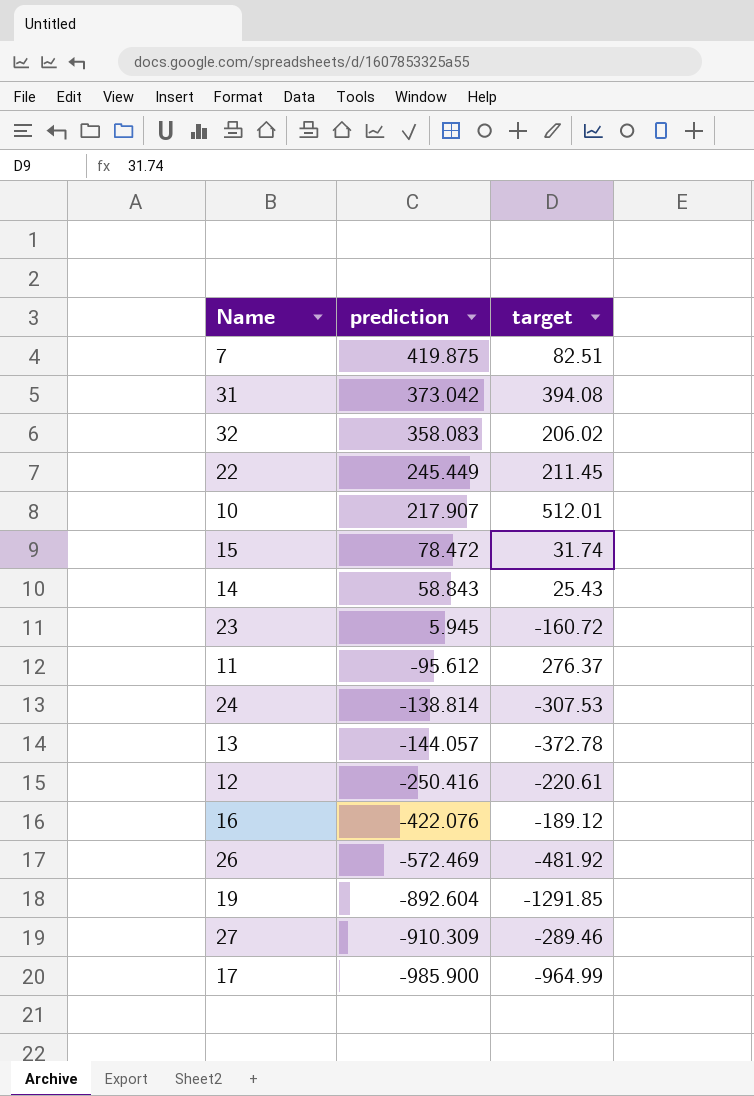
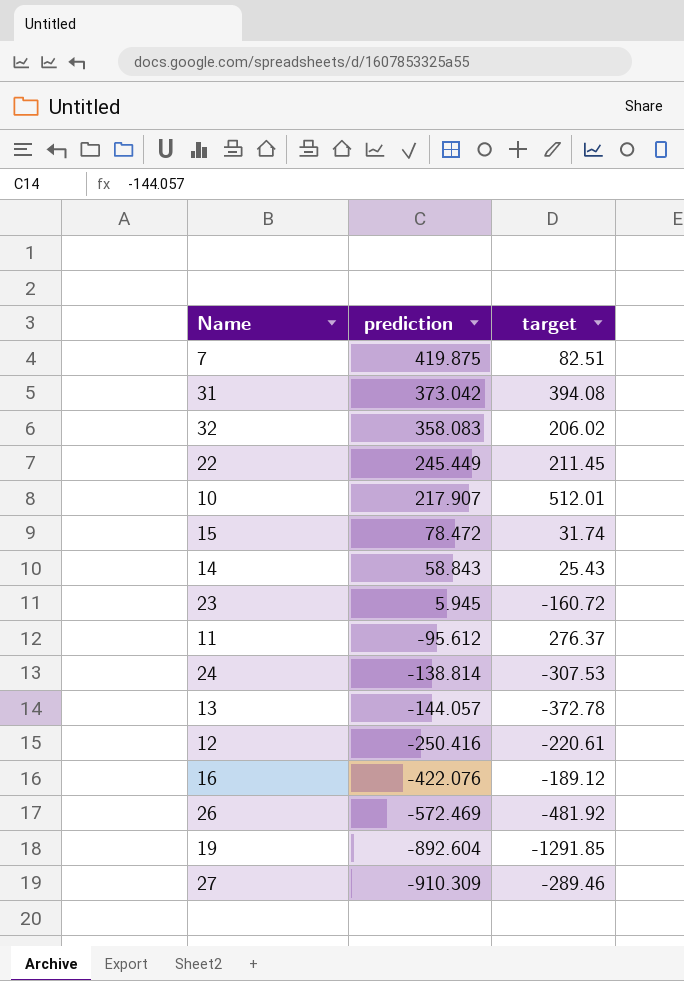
row 17: -985.900 | -964.99 -> none

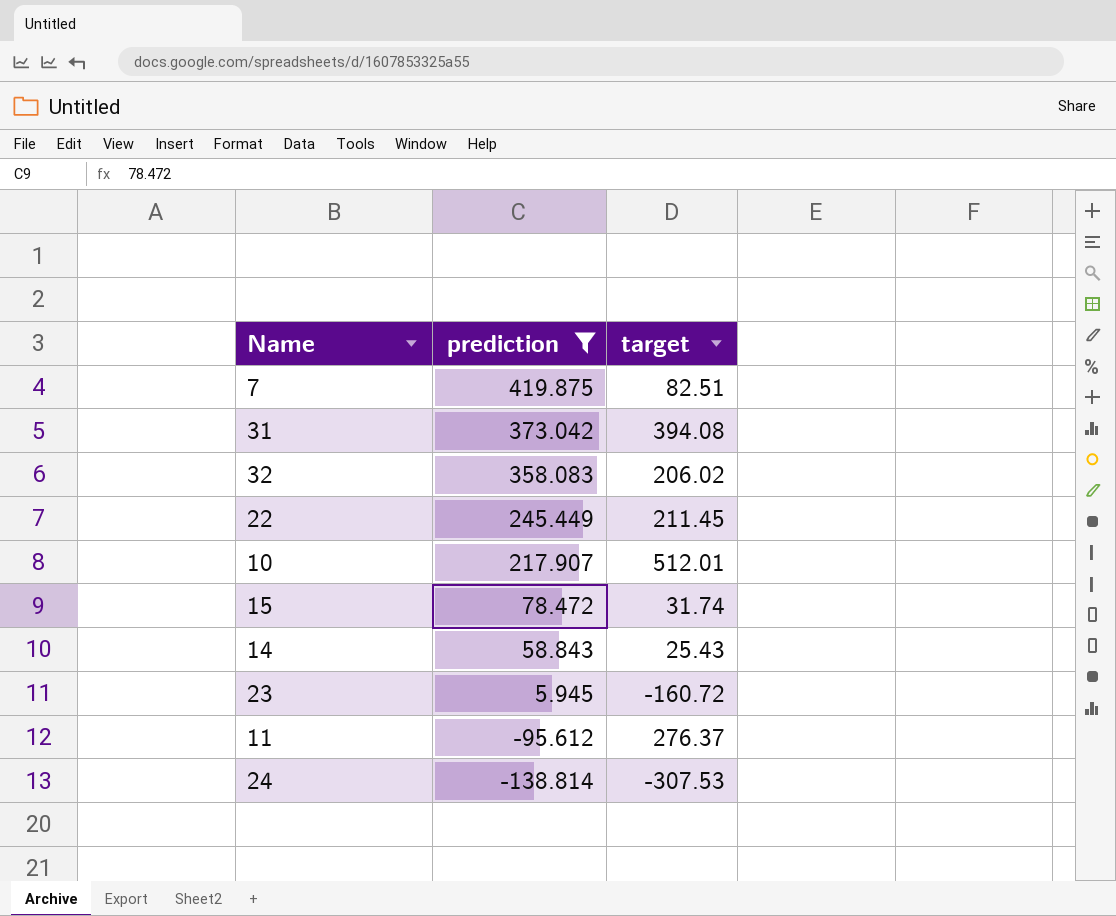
filter: none -> prediction >= -138.814

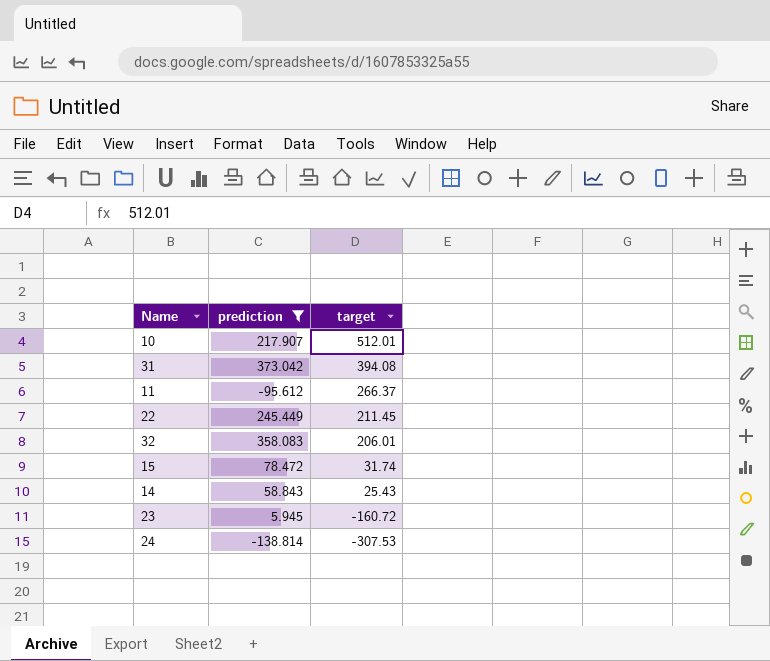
row order: prediction descending -> target descending
row 7: 419.875 | 82.51 -> none
11 | target: 276.37 -> 266.37
32 | target: 206.02 -> 206.01

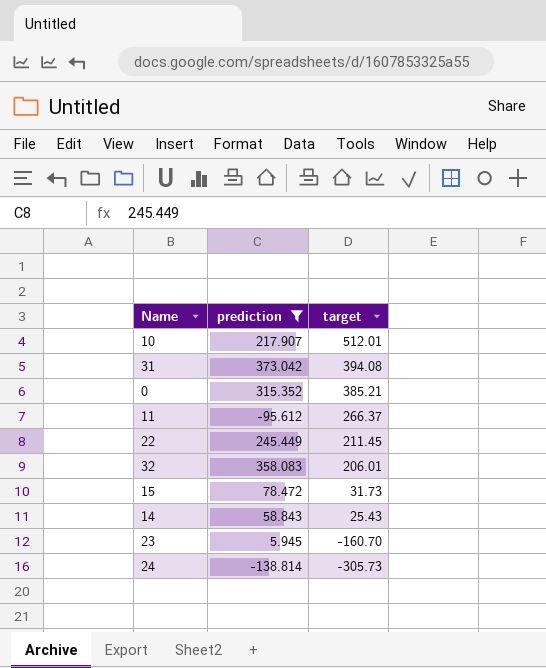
row 0: none -> 315.352 | 385.21
15 | target: 31.74 -> 31.73
23 | target: -160.72 -> -160.70
24 | target: -307.53 -> -305.73

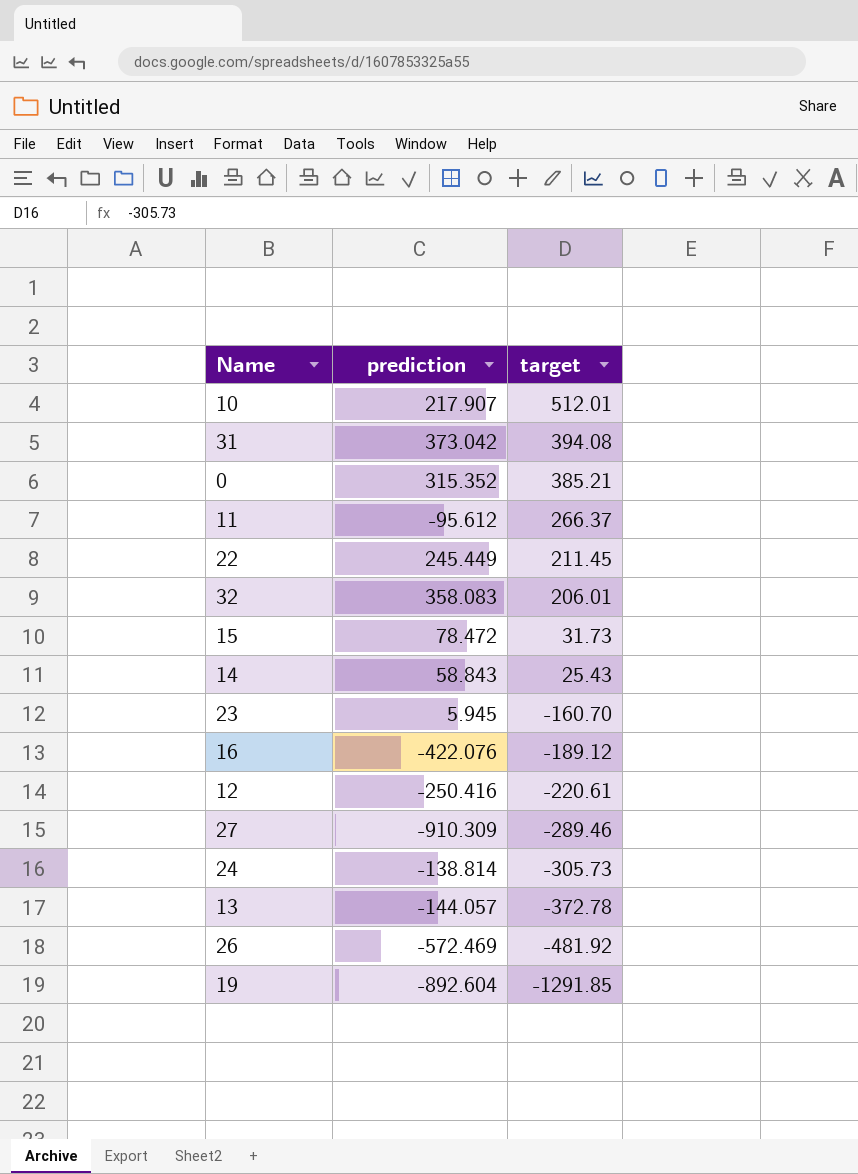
filter: prediction >= -138.814 -> none

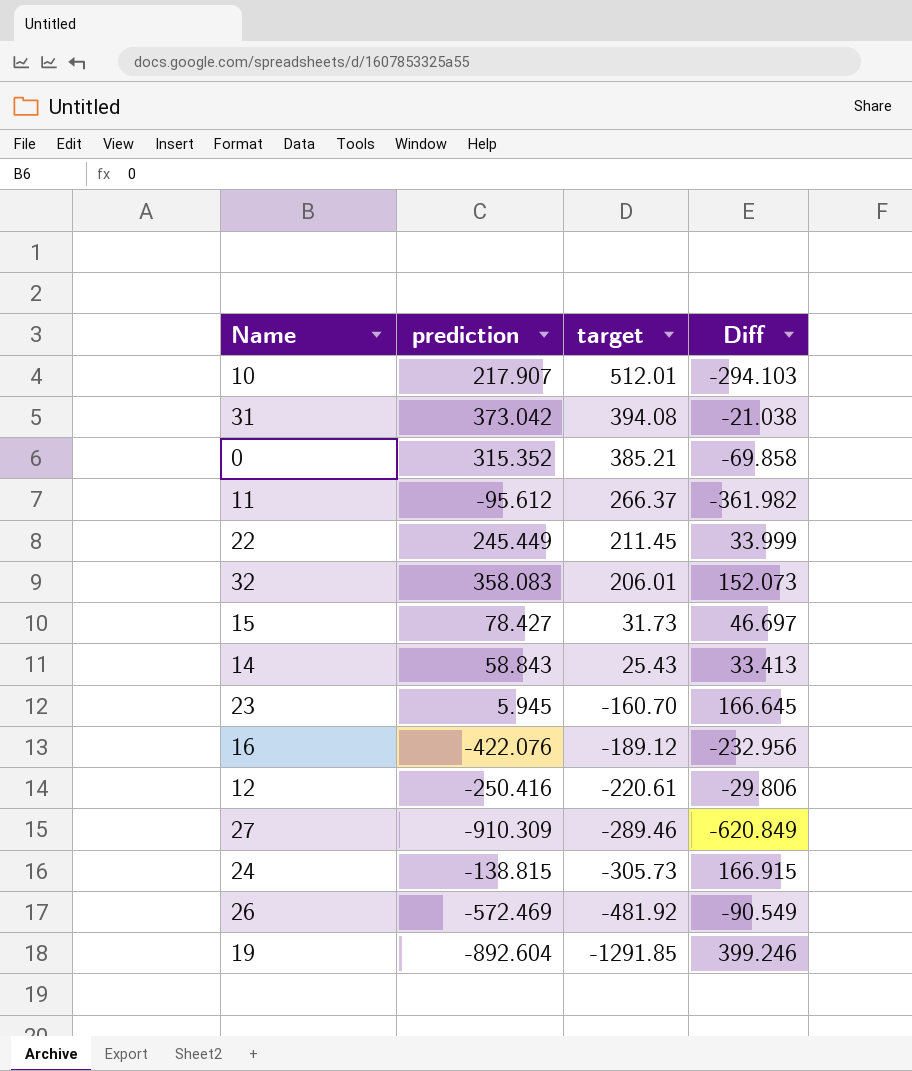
column Diff | formula: none -> [prediction] - [target]
row 13: -144.057 | -372.78 -> none
15 | prediction: 78.472 -> 78.427
24 | prediction: -138.814 -> -138.815

